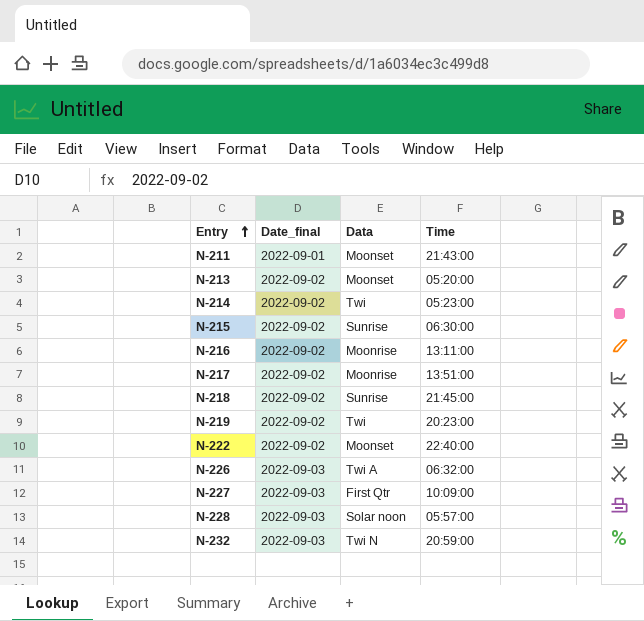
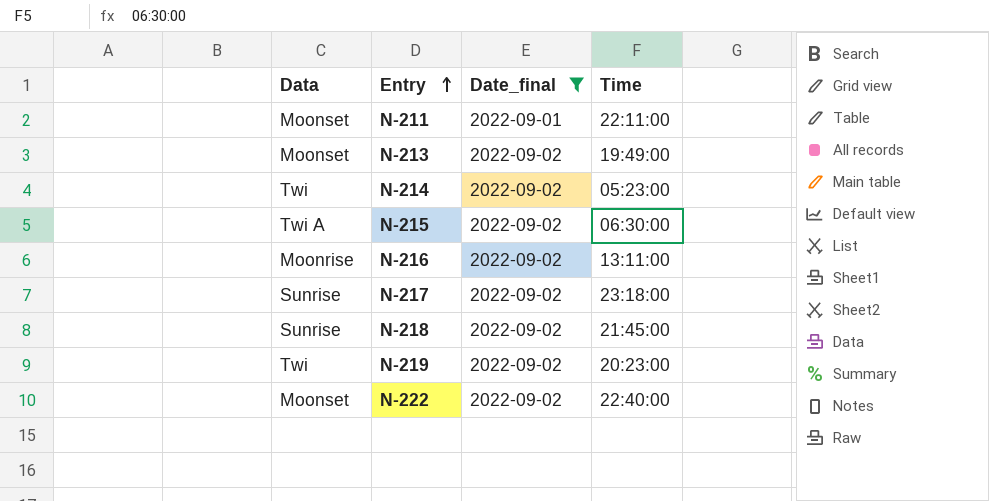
filter: none -> Date_final != 2022-09-03
column Data | position: 3 -> 1
N-211 | Time: 21:43:00 -> 22:11:00
N-213 | Time: 05:20:00 -> 19:49:00
N-215 | Data: Sunrise -> Twi A
N-217 | Data: Moonrise -> Sunrise
N-217 | Time: 13:51:00 -> 23:18:00

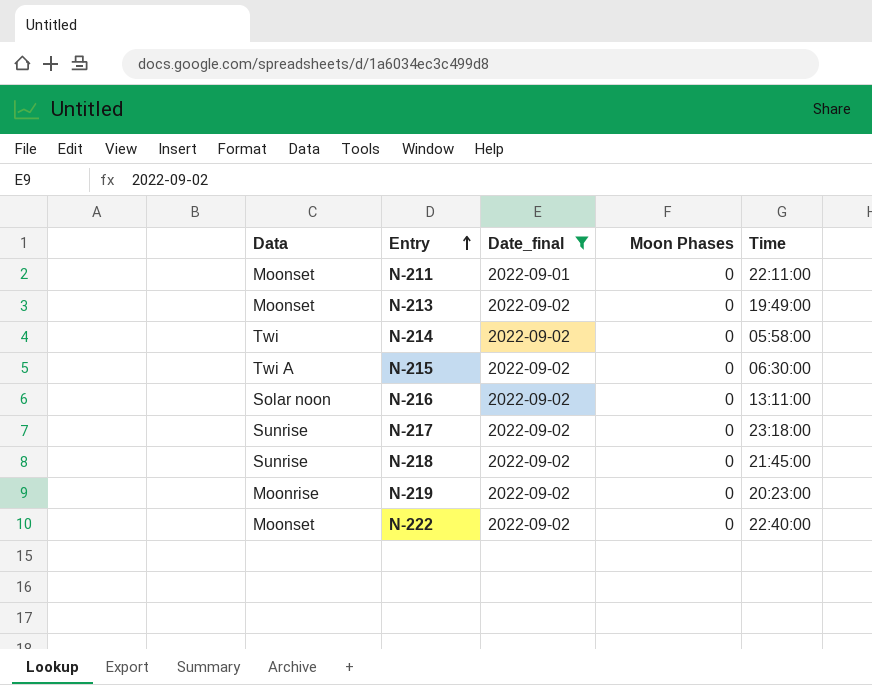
column Moon Phases | position: none -> 4
N-214 | Time: 05:23:00 -> 05:58:00
N-216 | Data: Moonrise -> Solar noon
N-219 | Data: Twi -> Moonrise

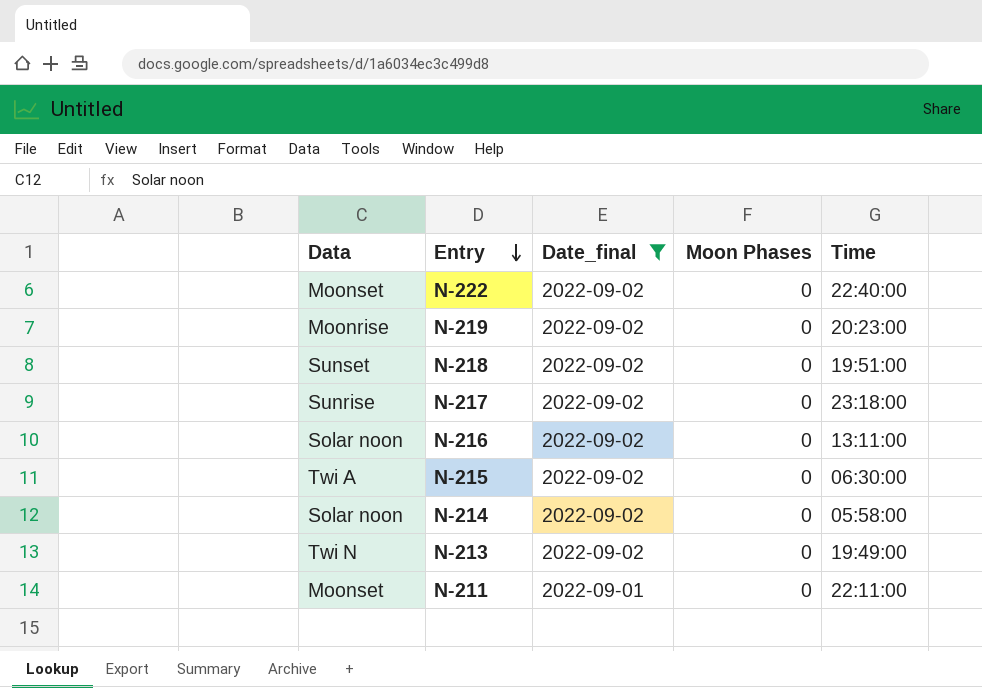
row order: Entry ascending -> Entry descending
N-218 | Data: Sunrise -> Sunset
N-218 | Time: 21:45:00 -> 19:51:00
N-214 | Data: Twi -> Solar noon
N-213 | Data: Moonset -> Twi N

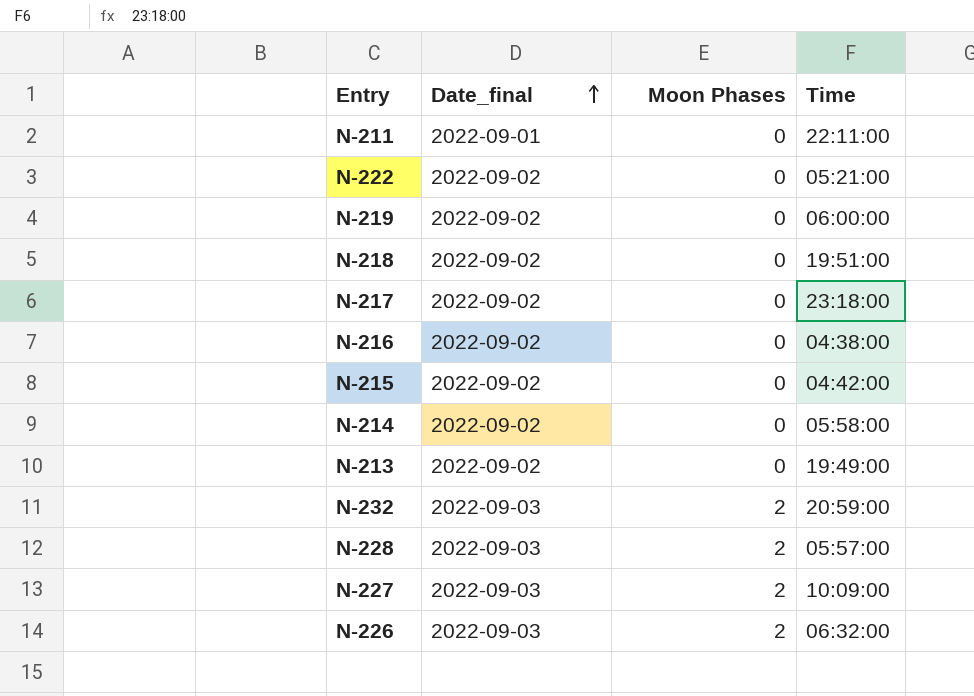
filter: Date_final != 2022-09-03 -> none
row order: Entry descending -> Date_final ascending
column Data | position: 1 -> none
N-222 | Time: 22:40:00 -> 05:21:00
N-219 | Time: 20:23:00 -> 06:00:00
N-216 | Time: 13:11:00 -> 04:38:00
N-215 | Time: 06:30:00 -> 04:42:00

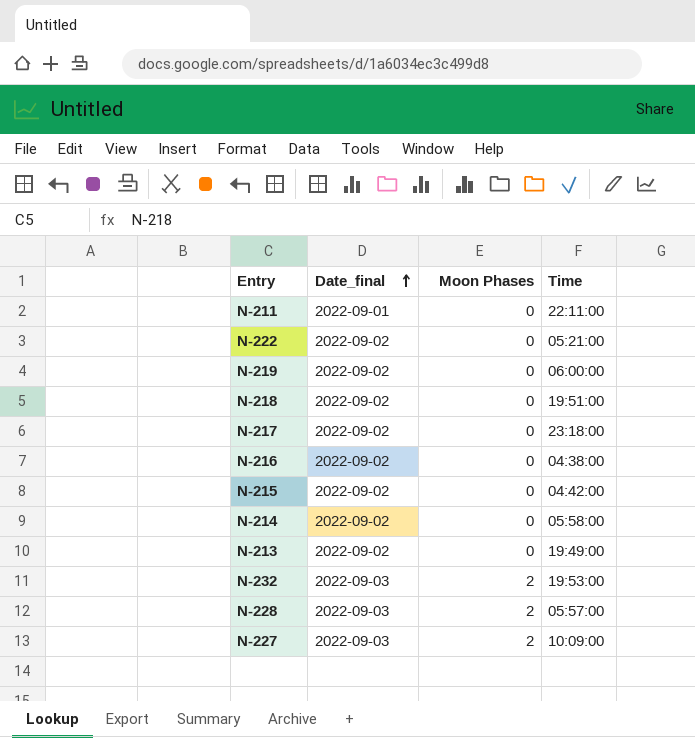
row N-226: 2022-09-03 | 2 | 06:32:00 -> none
N-232 | Time: 20:59:00 -> 19:53:00

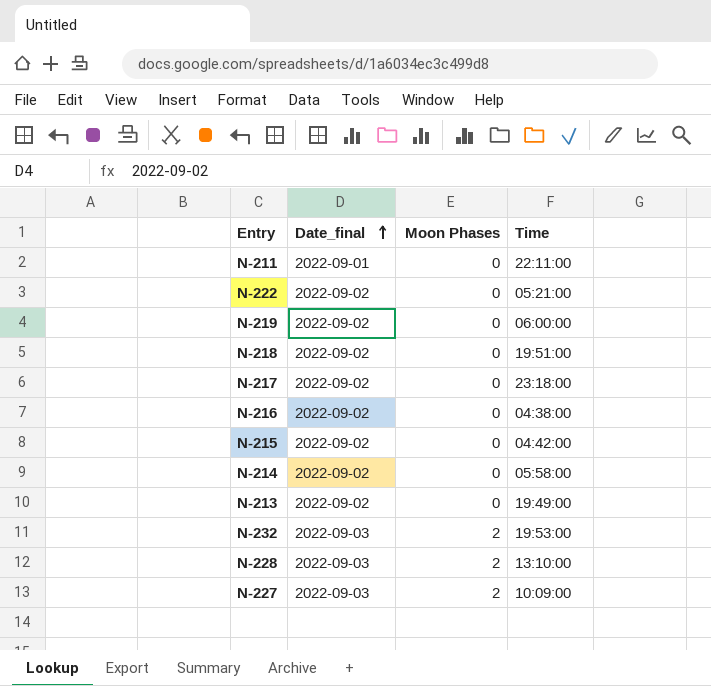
N-228 | Time: 05:57:00 -> 13:10:00

